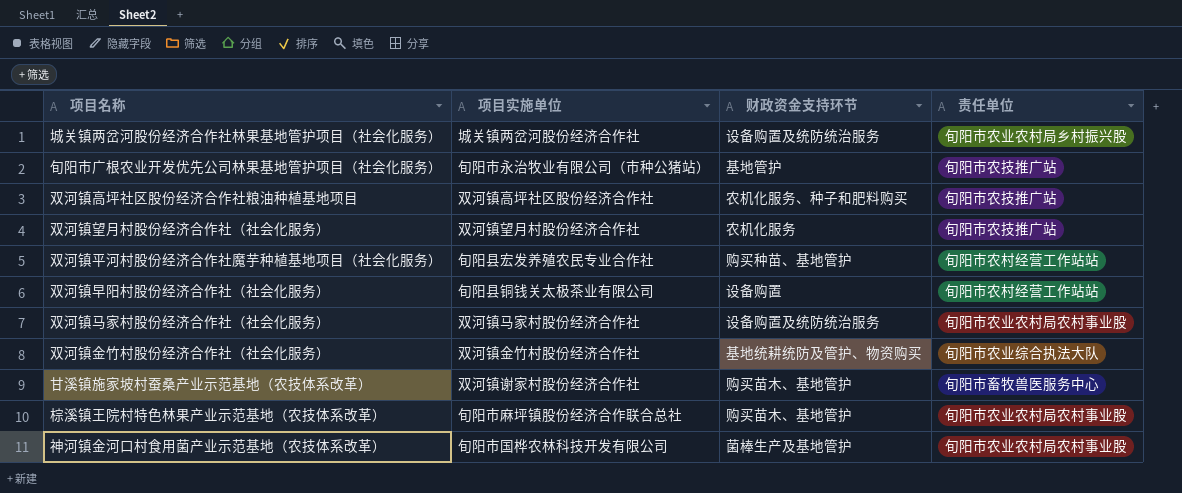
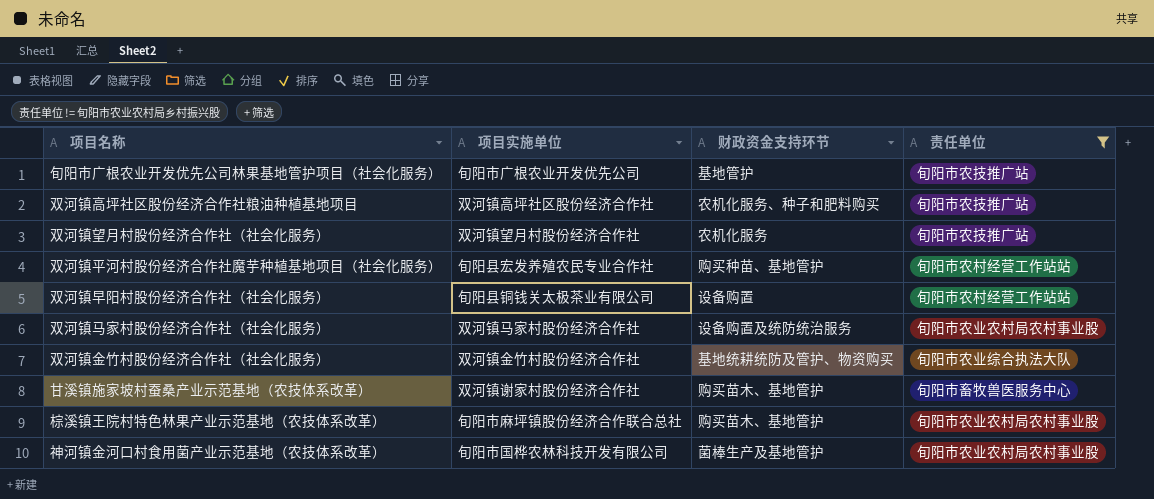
filter: none -> 责任单位 != 旬阳市农业农村局乡村振兴股
旬阳市广根农业开发优先公司林果基地管护项目（社会化服务） | 项目实施单位: 旬阳市永治牧业有限公司（市种公猪站） -> 旬阳市广根农业开发优先公司

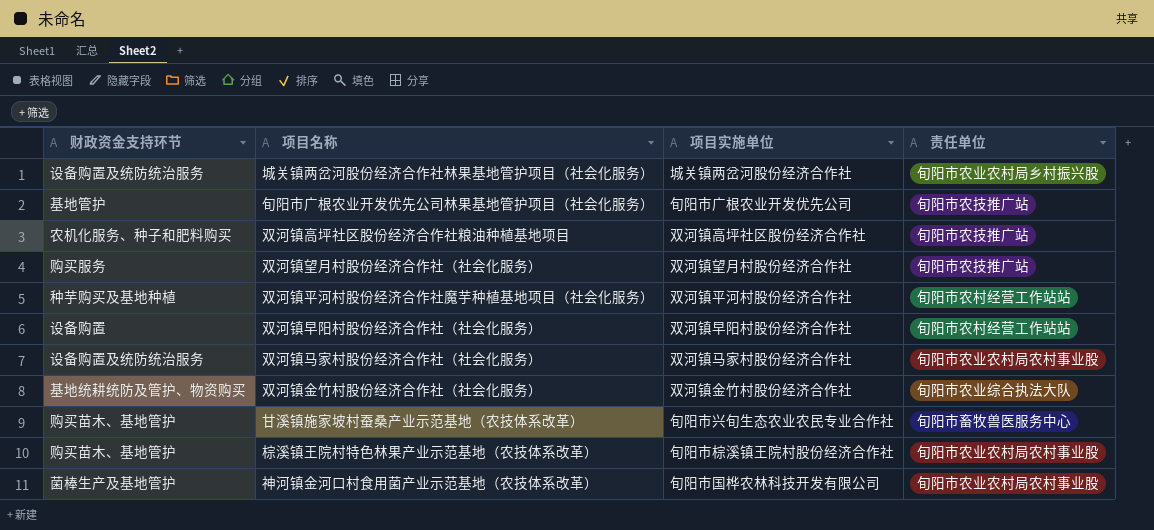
filter: 责任单位 != 旬阳市农业农村局乡村振兴股 -> none
column 财政资金支持环节 | position: 3 -> 1
双河镇望月村股份经济合作社（社会化服务） | 财政资金支持环节: 农机化服务 -> 购买服务
双河镇平河村股份经济合作社魔芋种植基地项目（社会化服务） | 财政资金支持环节: 购买种苗、基地管护 -> 种芋购买及基地种植
双河镇平河村股份经济合作社魔芋种植基地项目（社会化服务） | 项目实施单位: 旬阳县宏发养殖农民专业合作社 -> 双河镇平河村股份经济合作社
双河镇早阳村股份经济合作社（社会化服务） | 项目实施单位: 旬阳县铜钱关太极茶业有限公司 -> 双河镇早阳村股份经济合作社
甘溪镇施家坡村蚕桑产业示范基地（农技体系改革） | 项目实施单位: 双河镇谢家村股份经济合作社 -> 旬阳市兴旬生态农业农民专业合作社
棕溪镇王院村特色林果产业示范基地（农技体系改革） | 项目实施单位: 旬阳市麻坪镇股份经济合作联合总社 -> 旬阳市棕溪镇王院村股份经济合作社

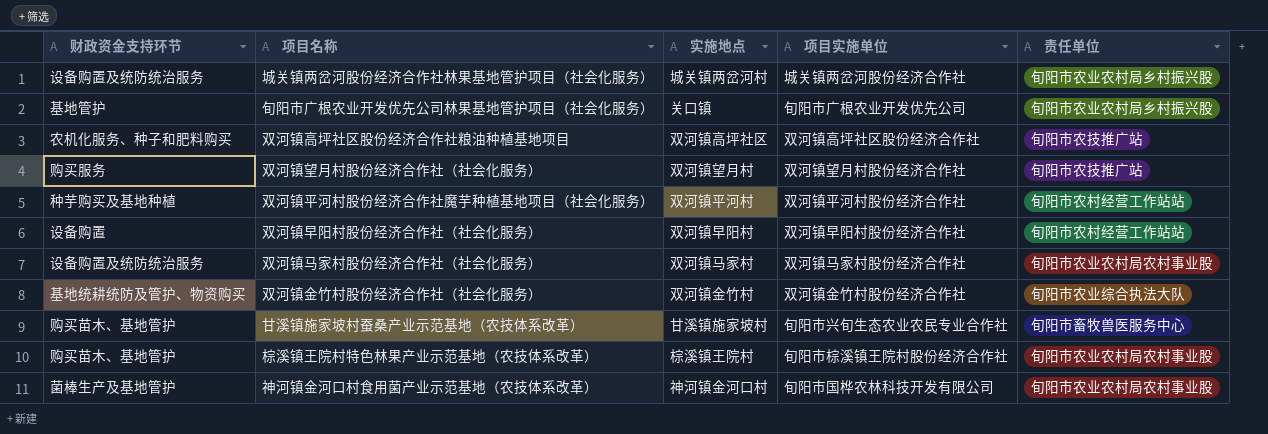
column 实施地点 | position: none -> 3
旬阳市广根农业开发优先公司林果基地管护项目（社会化服务） | 责任单位: 旬阳市农技推广站 -> 旬阳市农业农村局乡村振兴股

